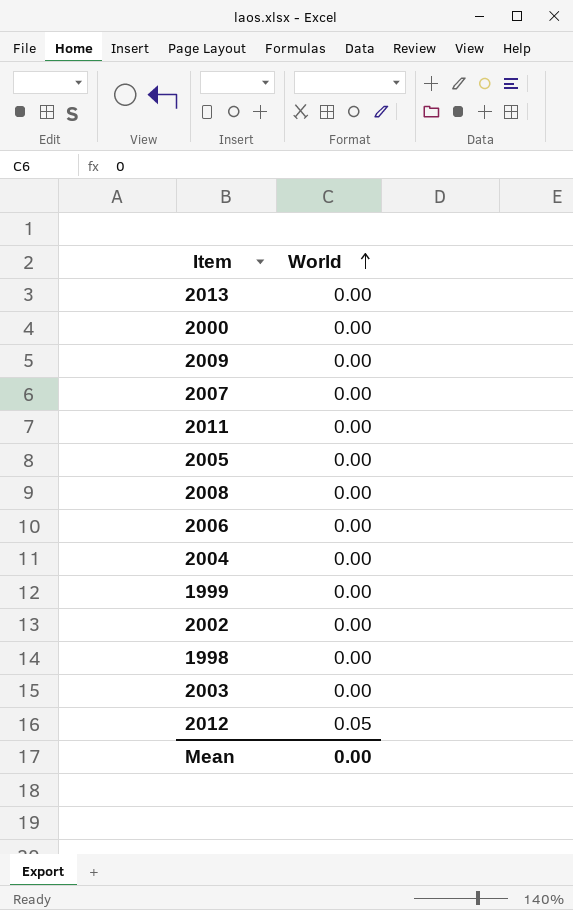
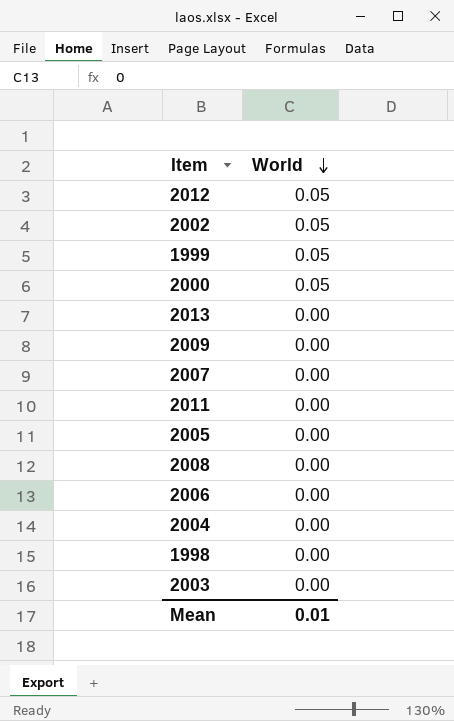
row order: World ascending -> World descending
2002 | World: 0.00 -> 0.05
1999 | World: 0.00 -> 0.05
2000 | World: 0.00 -> 0.05
Mean | World: 0.00 -> 0.01

